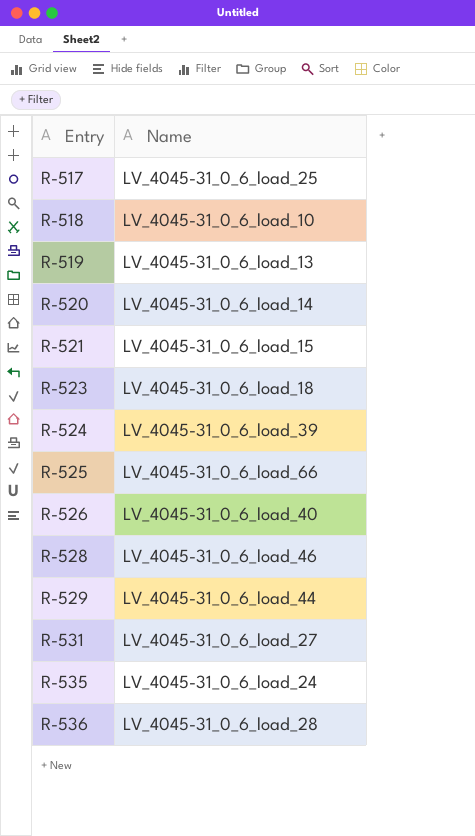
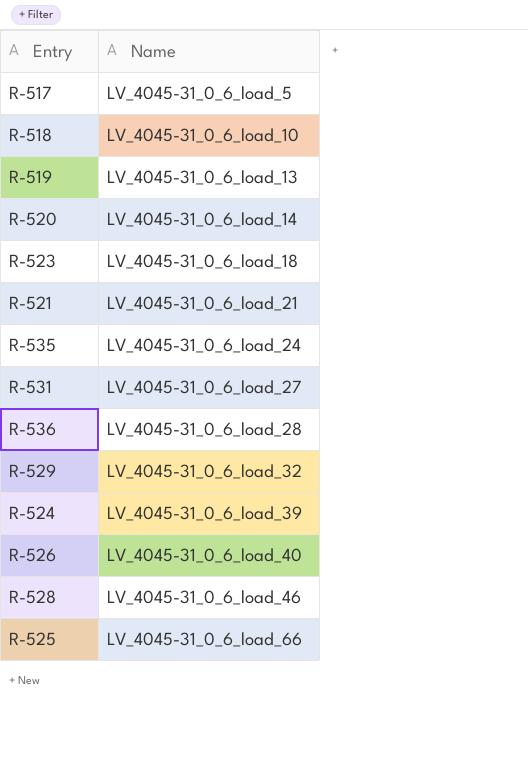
row order: Entry ascending -> Name ascending
R-517 | Name: LV_4045-31_0_6_load_25 -> LV_4045-31_0_6_load_5
R-521 | Name: LV_4045-31_0_6_load_15 -> LV_4045-31_0_6_load_21
R-529 | Name: LV_4045-31_0_6_load_44 -> LV_4045-31_0_6_load_32

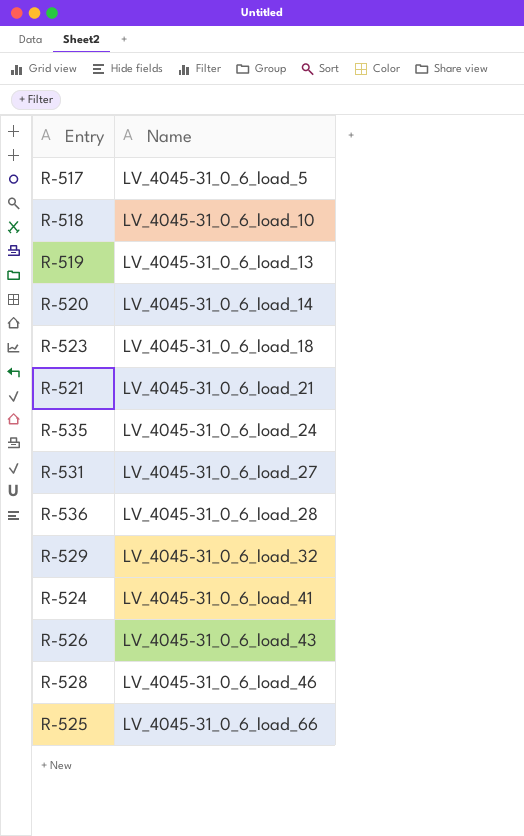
R-524 | Name: LV_4045-31_0_6_load_39 -> LV_4045-31_0_6_load_41
R-526 | Name: LV_4045-31_0_6_load_40 -> LV_4045-31_0_6_load_43

